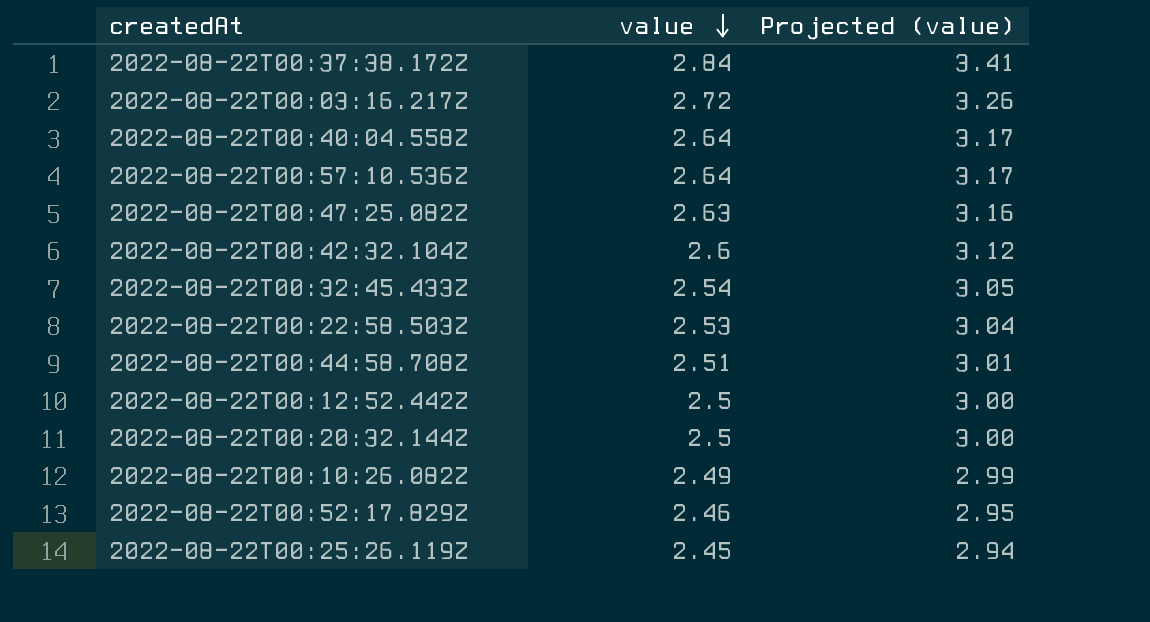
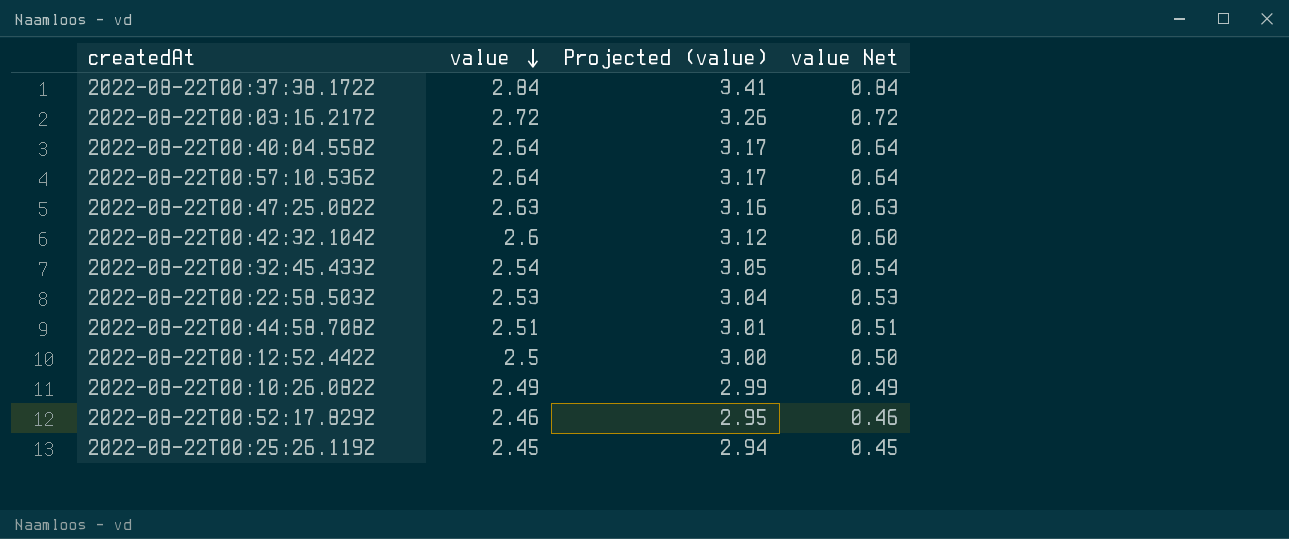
column value Net | formula: none -> [value] - 2
row 2022-08-22T00:20:32.144Z: 2.5 | 3.00 -> none

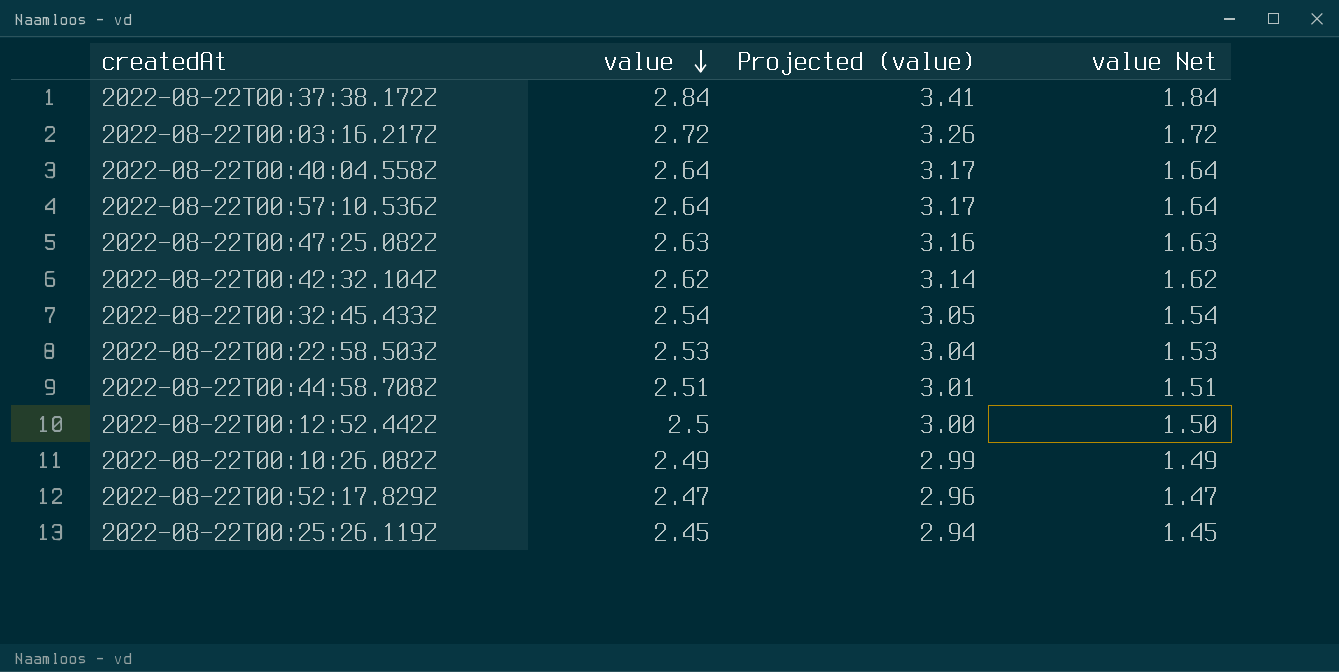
column value Net | formula: [value] - 2 -> [value] - 1
2022-08-22T00:42:32.104Z | value: 2.6 -> 2.62
2022-08-22T00:42:32.104Z | Projected (value): 3.12 -> 3.14
2022-08-22T00:52:17.829Z | value: 2.46 -> 2.47
2022-08-22T00:52:17.829Z | Projected (value): 2.95 -> 2.96

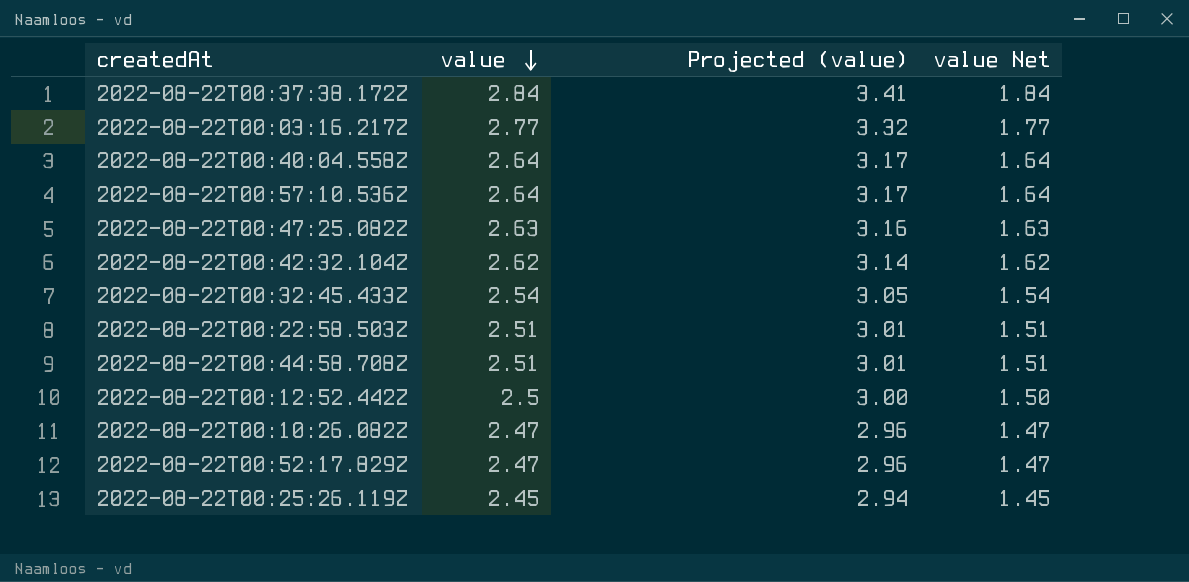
2022-08-22T00:03:16.217Z | value: 2.72 -> 2.77
2022-08-22T00:03:16.217Z | Projected (value): 3.26 -> 3.32
2022-08-22T00:03:16.217Z | value Net: 1.72 -> 1.77
2022-08-22T00:22:58.503Z | value: 2.53 -> 2.51
2022-08-22T00:22:58.503Z | Projected (value): 3.04 -> 3.01
2022-08-22T00:22:58.503Z | value Net: 1.53 -> 1.51
2022-08-22T00:10:26.082Z | value: 2.49 -> 2.47
2022-08-22T00:10:26.082Z | Projected (value): 2.99 -> 2.96
2022-08-22T00:10:26.082Z | value Net: 1.49 -> 1.47

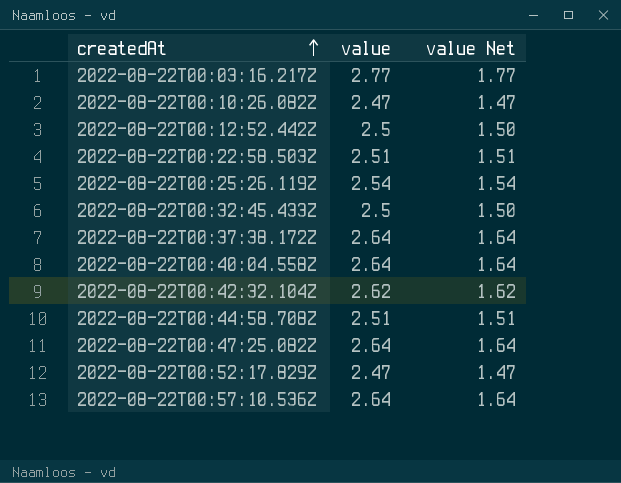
row order: value descending -> createdAt ascending
column Projected (value) | formula: [value] * 1.2 -> none
2022-08-22T00:25:26.119Z | value: 2.45 -> 2.54
2022-08-22T00:25:26.119Z | value Net: 1.45 -> 1.54
2022-08-22T00:32:45.433Z | value: 2.54 -> 2.5
2022-08-22T00:32:45.433Z | value Net: 1.54 -> 1.50
2022-08-22T00:37:38.172Z | value: 2.84 -> 2.64
2022-08-22T00:37:38.172Z | value Net: 1.84 -> 1.64
2022-08-22T00:47:25.082Z | value: 2.63 -> 2.64
2022-08-22T00:47:25.082Z | value Net: 1.63 -> 1.64

